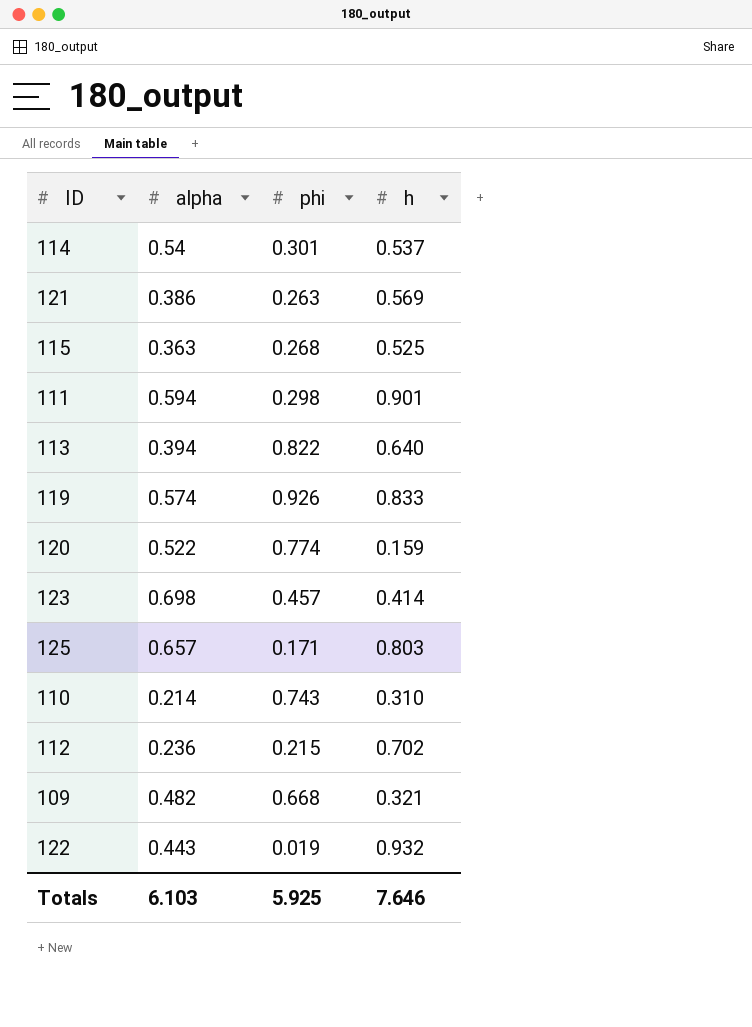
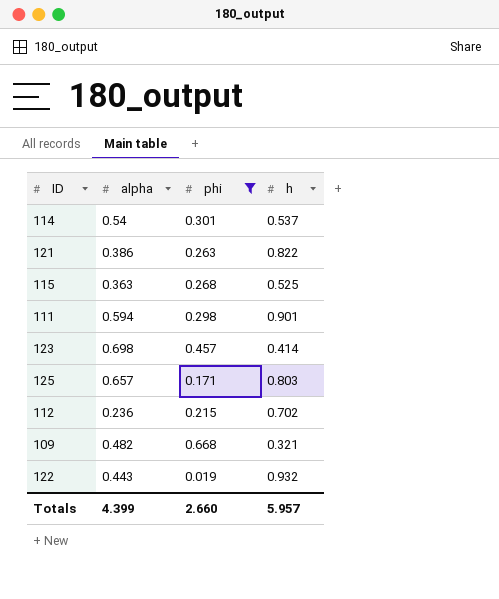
filter: none -> phi <= 0.668
121 | h: 0.569 -> 0.822
Totals | alpha: 6.103 -> 4.399
Totals | phi: 5.925 -> 2.660
Totals | h: 7.646 -> 5.957

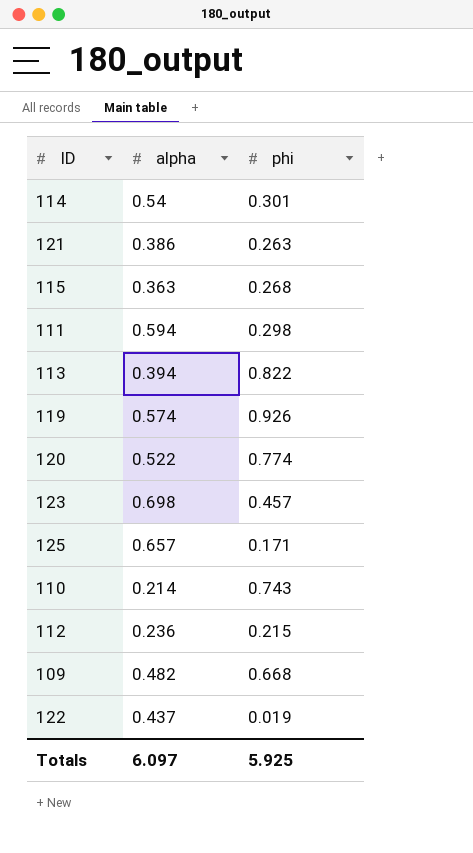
filter: phi <= 0.668 -> none
column h | position: 4 -> none
122 | alpha: 0.443 -> 0.437
Totals | alpha: 4.399 -> 6.097
Totals | phi: 2.660 -> 5.925

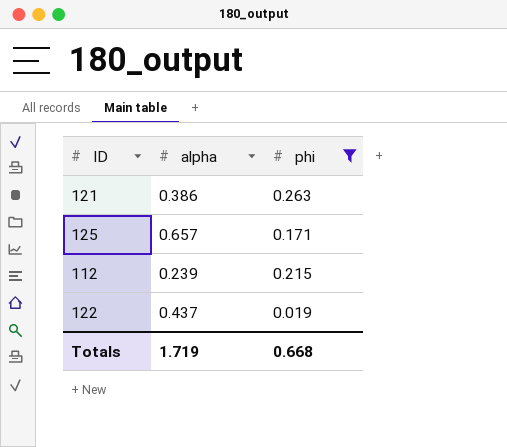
filter: none -> phi <= 0.263
112 | alpha: 0.236 -> 0.239
Totals | alpha: 6.097 -> 1.719
Totals | phi: 5.925 -> 0.668

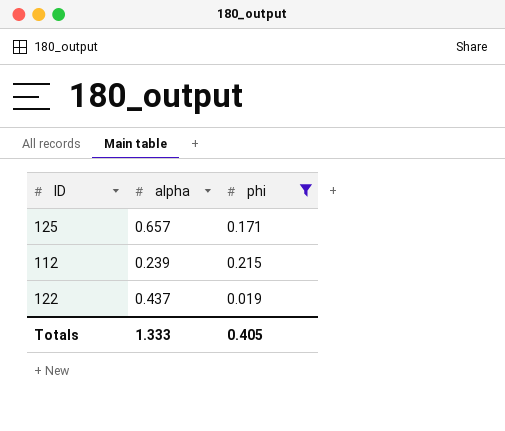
row 121: 0.386 | 0.263 -> none
Totals | alpha: 1.719 -> 1.333
Totals | phi: 0.668 -> 0.405

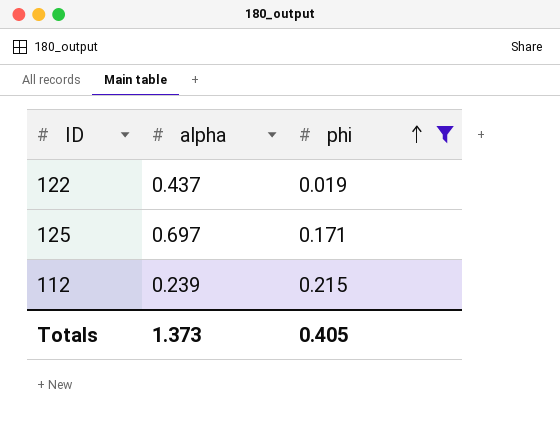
row order: none -> phi ascending
125 | alpha: 0.657 -> 0.697
Totals | alpha: 1.333 -> 1.373

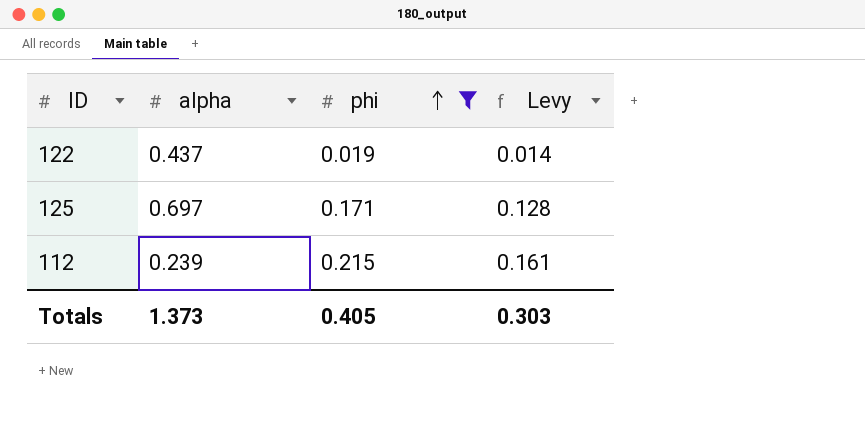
column Levy | formula: none -> [phi] * 0.75

